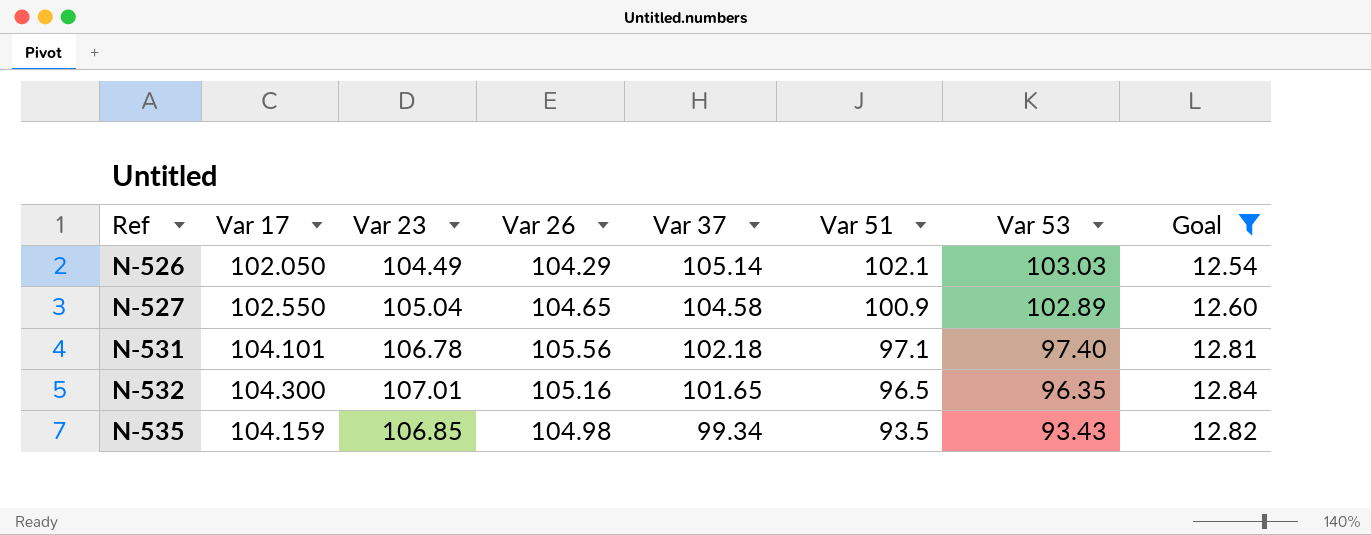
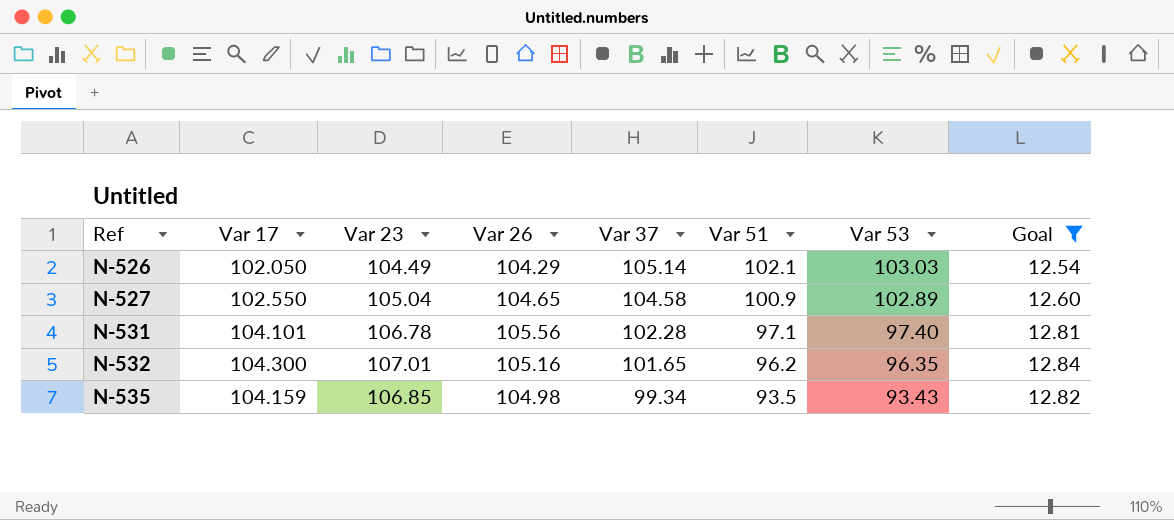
N-531 | Var 37: 102.18 -> 102.28
N-532 | Var 51: 96.5 -> 96.2

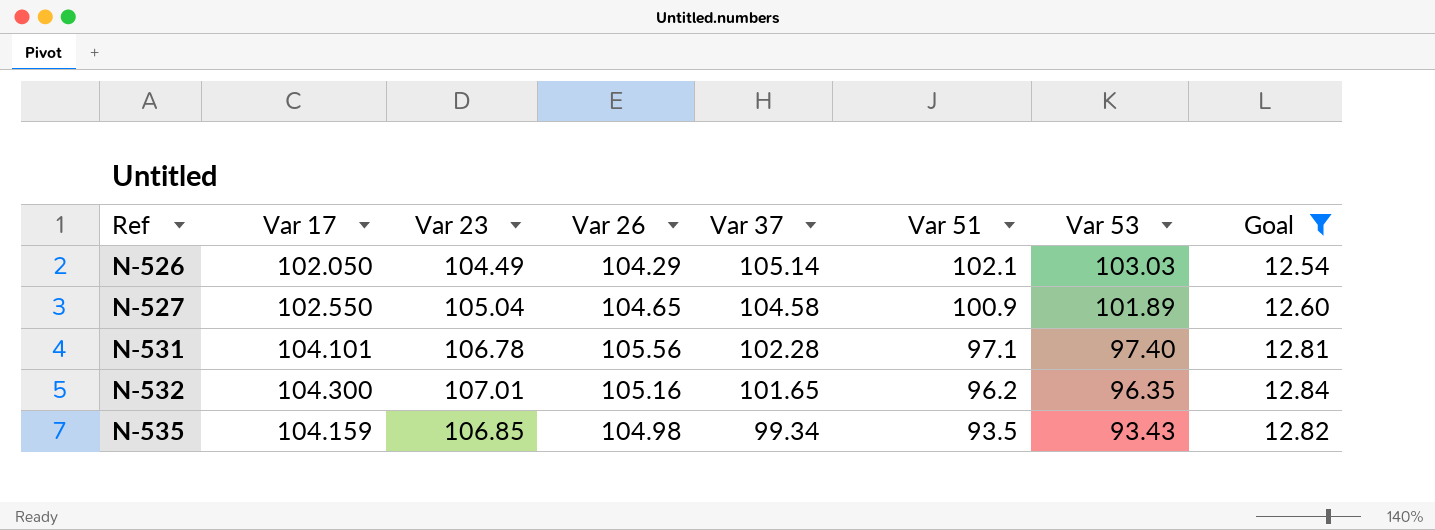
N-527 | Var 53: 102.89 -> 101.89

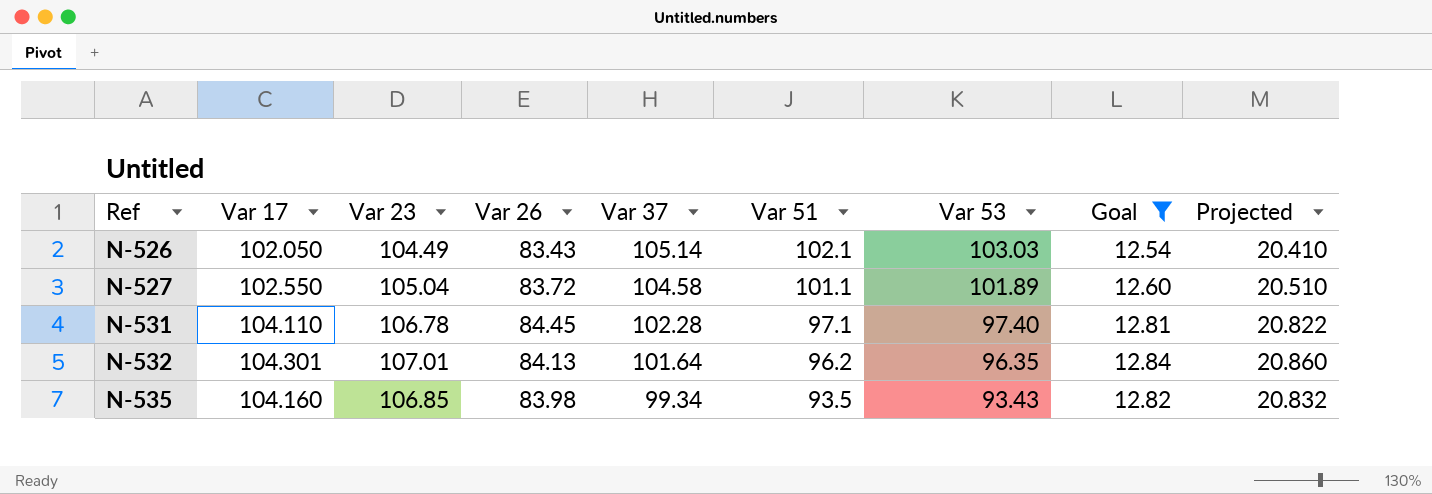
column Projected | formula: none -> [Var 17] * 0.2
N-526 | Var 26: 104.29 -> 83.43
N-527 | Var 26: 104.65 -> 83.72
N-527 | Var 51: 100.9 -> 101.1
N-531 | Var 17: 104.101 -> 104.110
N-531 | Var 26: 105.56 -> 84.45
N-532 | Var 17: 104.300 -> 104.301
N-532 | Var 26: 105.16 -> 84.13
N-532 | Var 37: 101.65 -> 101.64
N-535 | Var 17: 104.159 -> 104.160
N-535 | Var 26: 104.98 -> 83.98

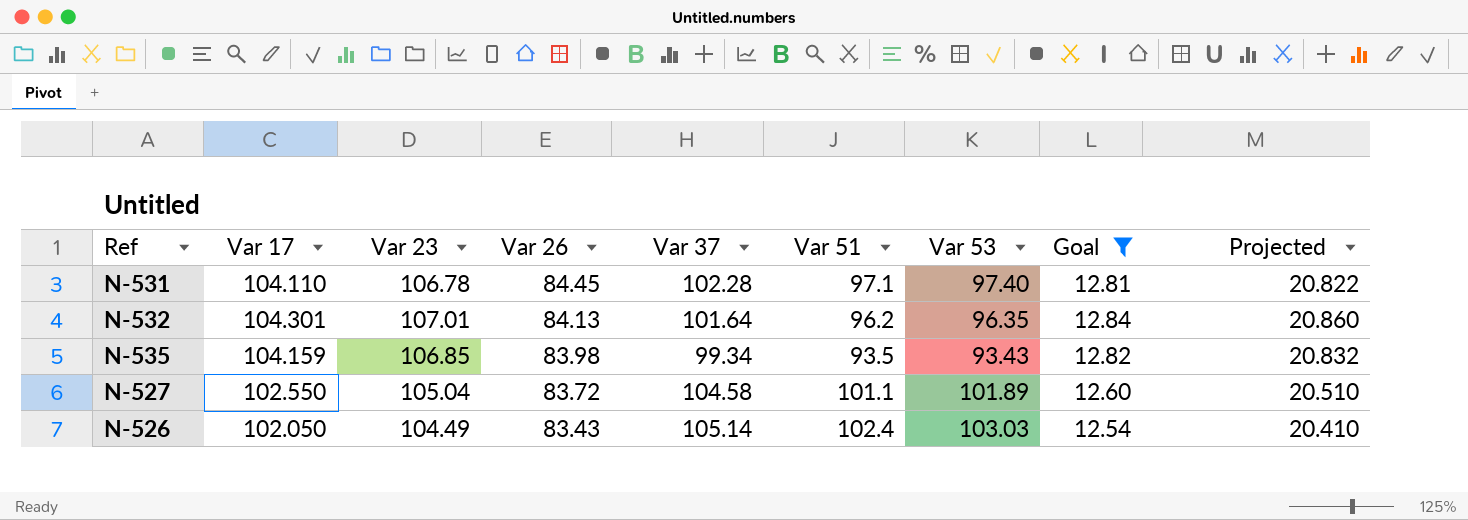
row order: Ref ascending -> Var 26 descending
N-535 | Var 17: 104.160 -> 104.159
N-526 | Var 51: 102.1 -> 102.4

